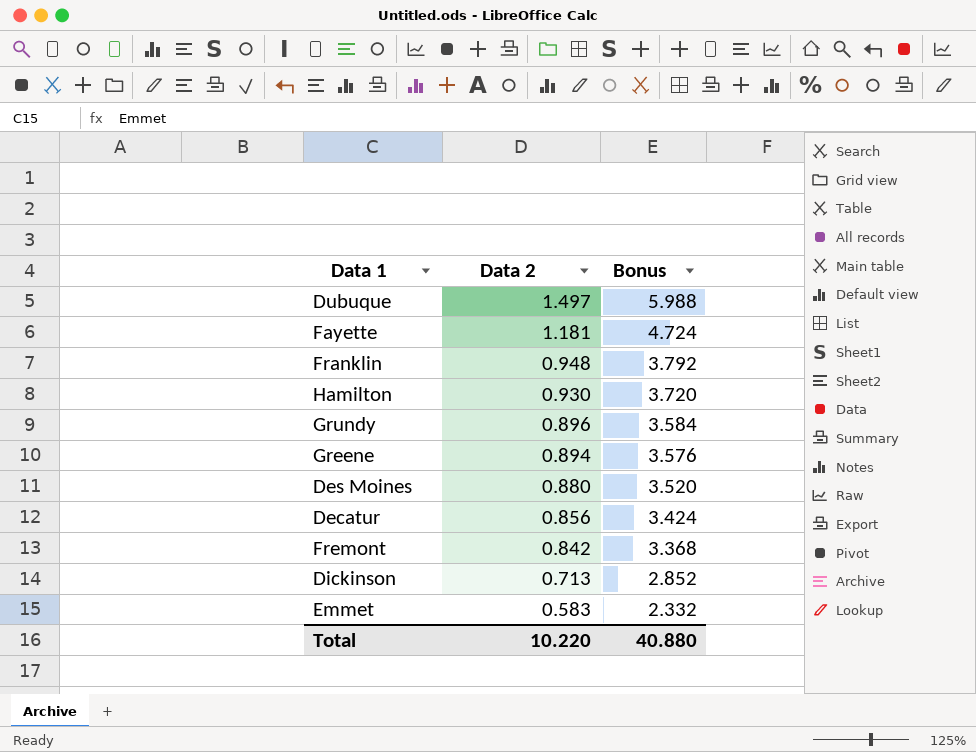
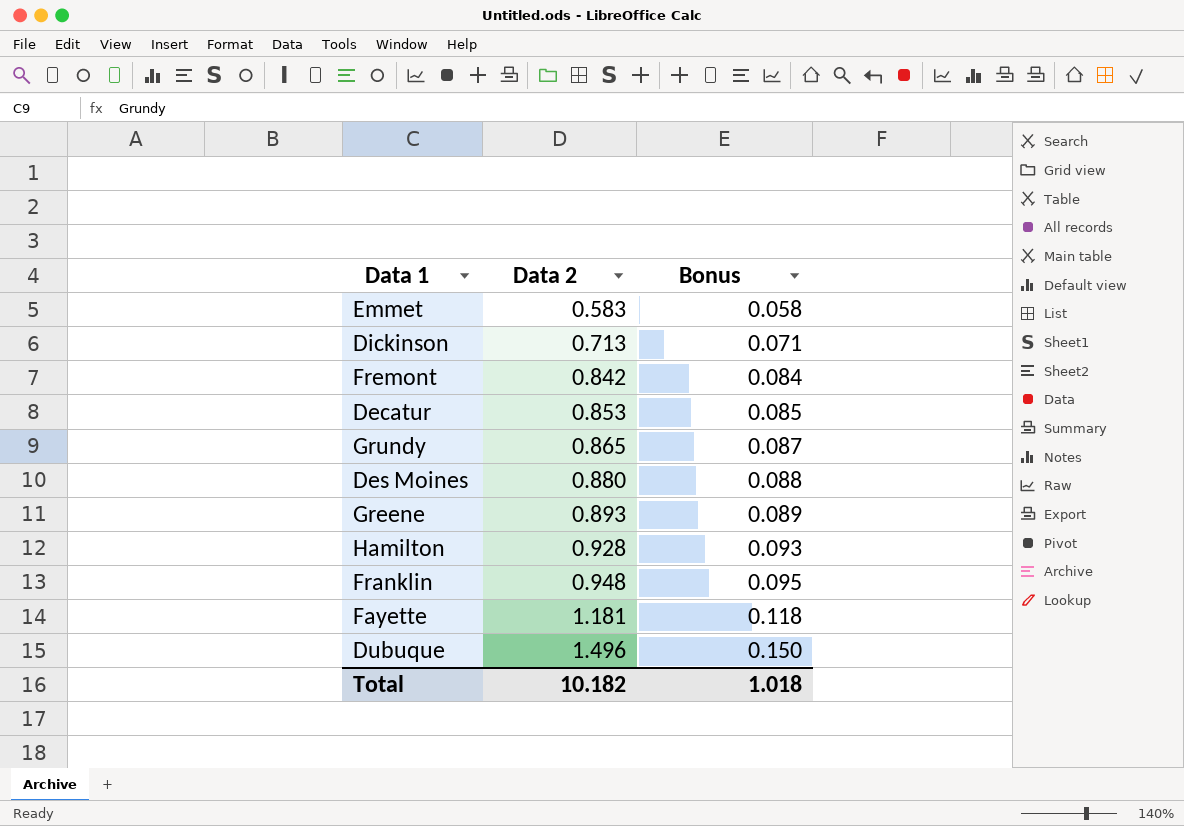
row order: Data 2 descending -> Data 2 ascending
column Bonus | formula: [Data 2] * 4 -> [Data 2] * 0.1
Decatur | Data 2: 0.856 -> 0.853
Grundy | Data 2: 0.896 -> 0.865
Greene | Data 2: 0.894 -> 0.893
Hamilton | Data 2: 0.930 -> 0.928
Dubuque | Data 2: 1.497 -> 1.496
Total | Data 2: 10.220 -> 10.182
Total | Bonus: 40.880 -> 1.018

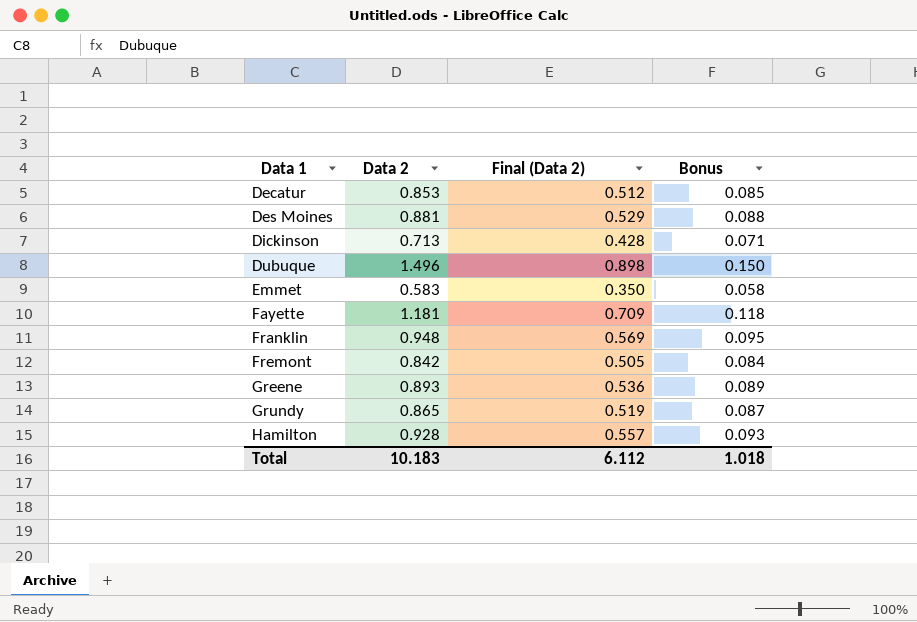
row order: Data 2 ascending -> Data 1 ascending
column Final (Data 2) | formula: none -> [Data 2] * 0.6
Des Moines | Data 2: 0.880 -> 0.881
Total | Data 2: 10.182 -> 10.183

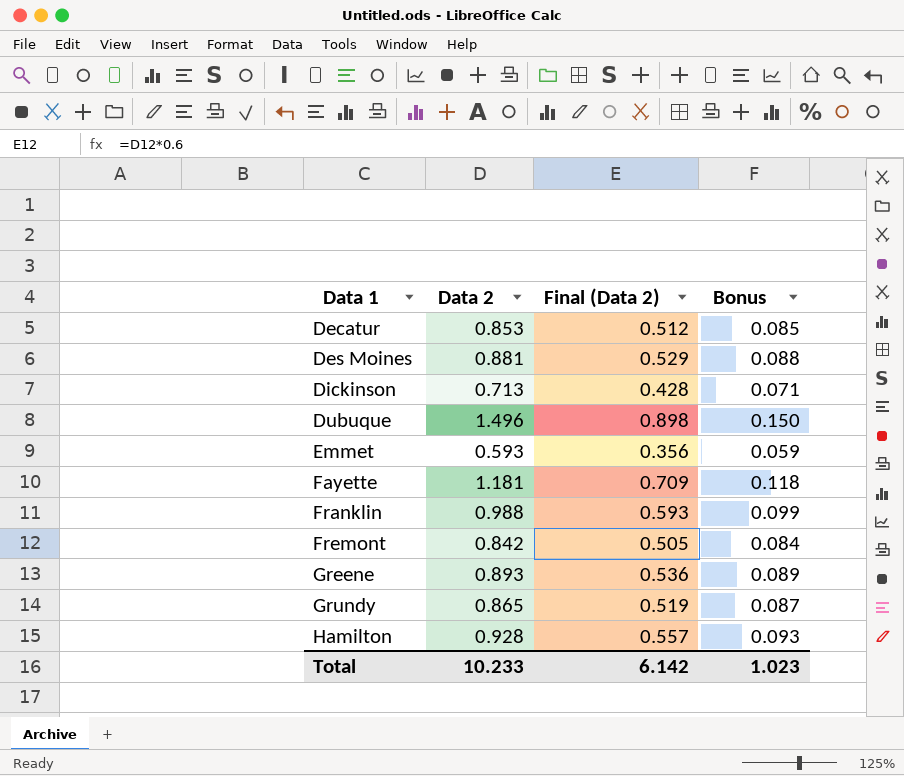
Emmet | Data 2: 0.583 -> 0.593
Emmet | Final (Data 2): 0.350 -> 0.356
Emmet | Bonus: 0.058 -> 0.059
Franklin | Data 2: 0.948 -> 0.988
Franklin | Final (Data 2): 0.569 -> 0.593
Franklin | Bonus: 0.095 -> 0.099
Total | Data 2: 10.183 -> 10.233
Total | Final (Data 2): 6.112 -> 6.142
Total | Bonus: 1.018 -> 1.023

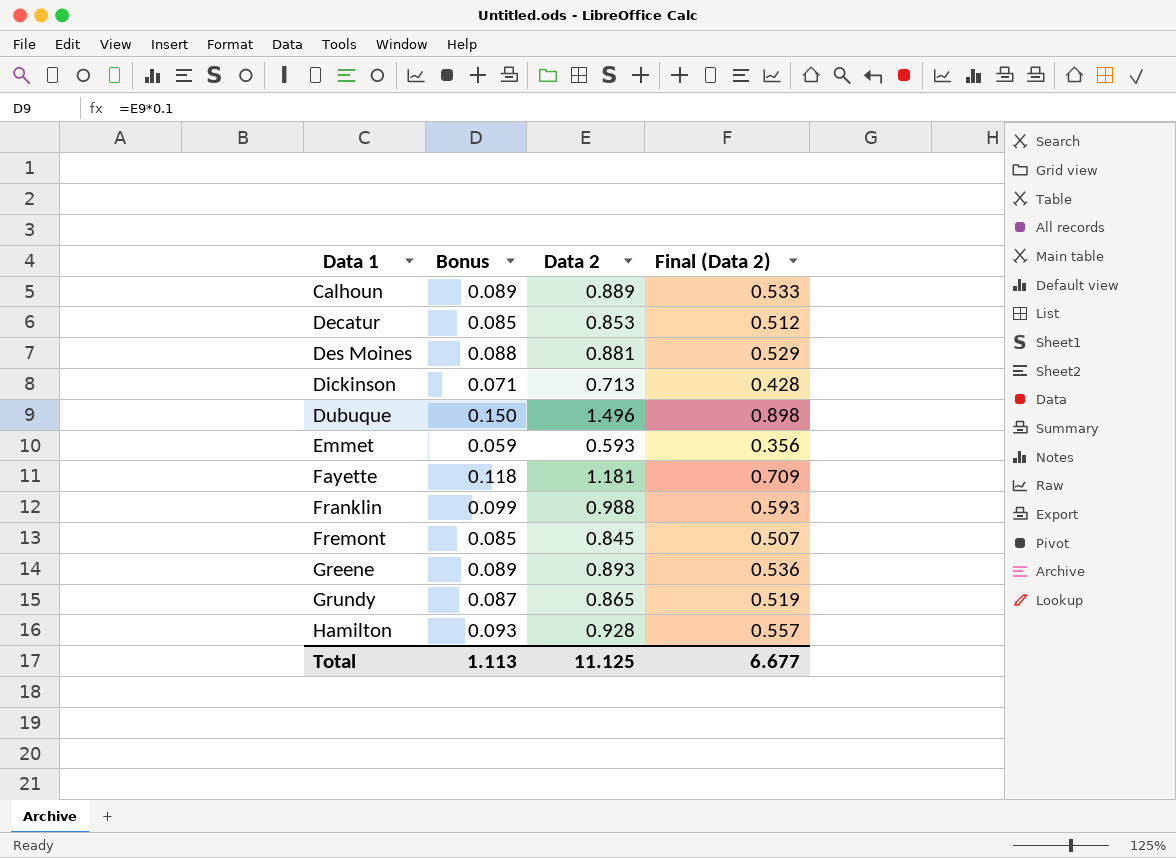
column Bonus | position: 4 -> 2
row Calhoun: none -> 0.089 | 0.889 | 0.533
Fremont | Bonus: 0.084 -> 0.085
Fremont | Data 2: 0.842 -> 0.845
Fremont | Final (Data 2): 0.505 -> 0.507
Total | Bonus: 1.023 -> 1.113
Total | Data 2: 10.233 -> 11.125
Total | Final (Data 2): 6.142 -> 6.677

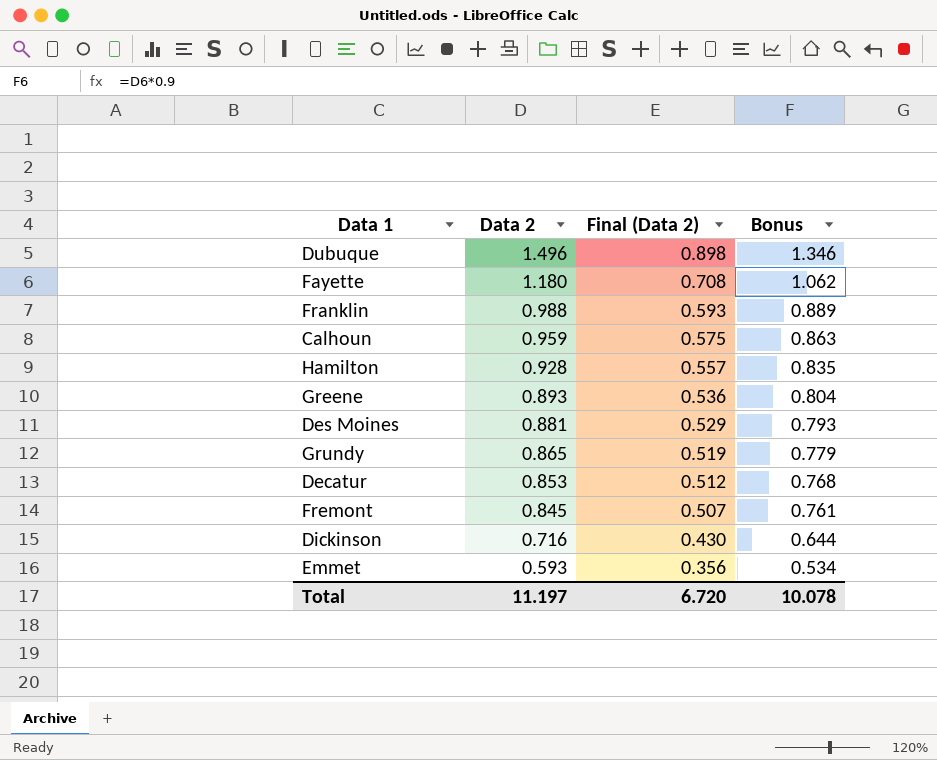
row order: Data 1 ascending -> Data 2 descending
column Bonus | formula: [Data 2] * 0.1 -> [Data 2] * 0.9
column Bonus | position: 2 -> 4
Fayette | Data 2: 1.181 -> 1.180
Fayette | Final (Data 2): 0.709 -> 0.708
Calhoun | Data 2: 0.889 -> 0.959
Calhoun | Final (Data 2): 0.533 -> 0.575
Dickinson | Data 2: 0.713 -> 0.716
Dickinson | Final (Data 2): 0.428 -> 0.430
Total | Data 2: 11.125 -> 11.197
Total | Final (Data 2): 6.677 -> 6.720
Total | Bonus: 1.113 -> 10.078

